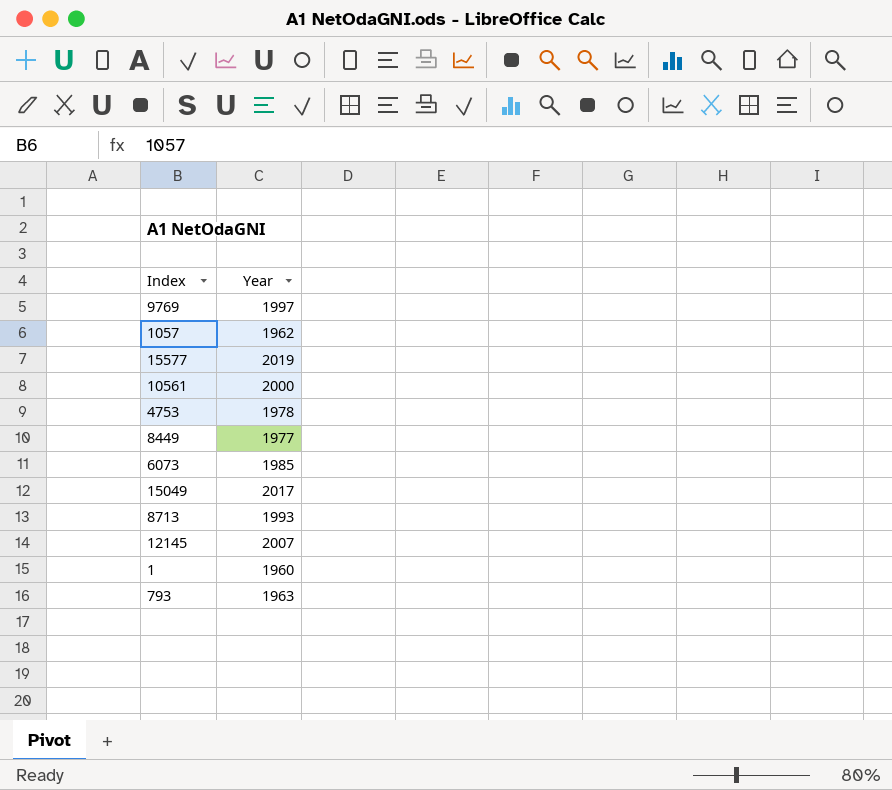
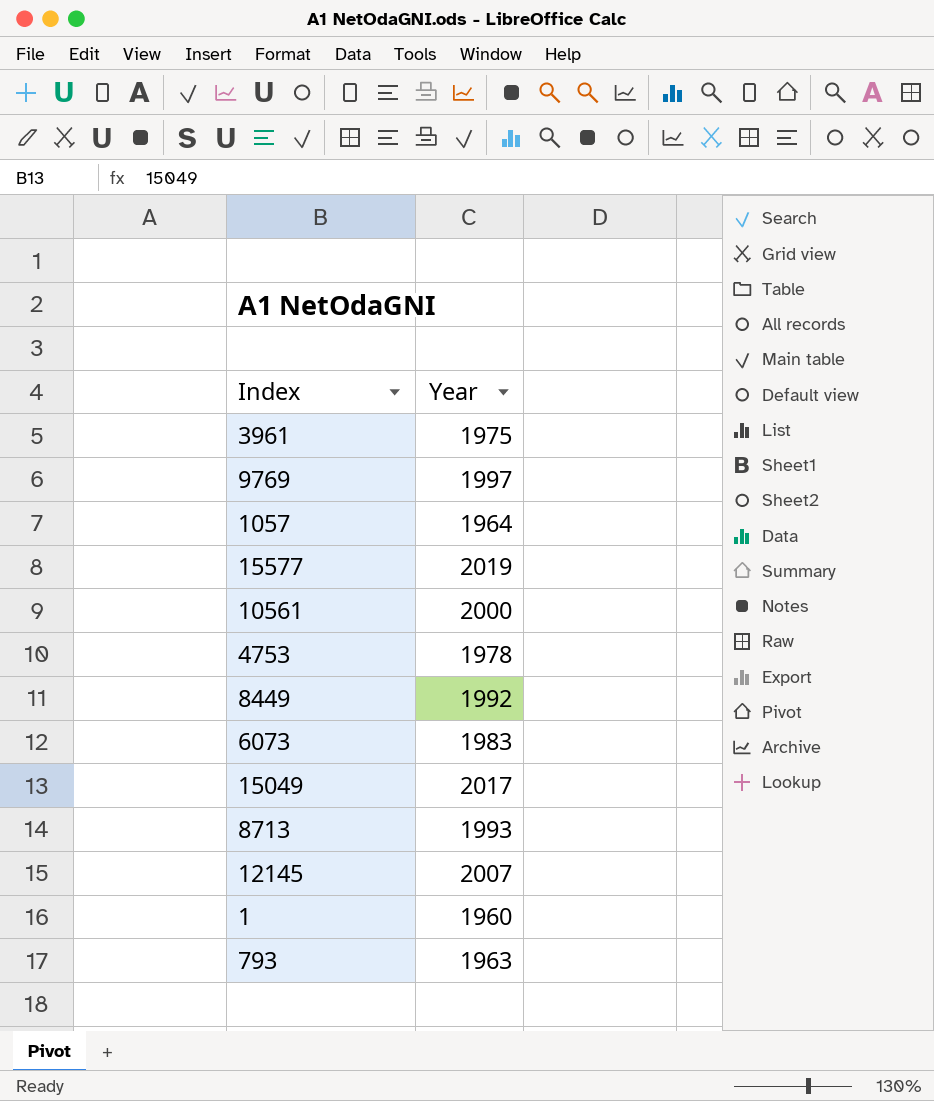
row 3961: none -> 1975
1057 | Year: 1962 -> 1964
8449 | Year: 1977 -> 1992
6073 | Year: 1985 -> 1983

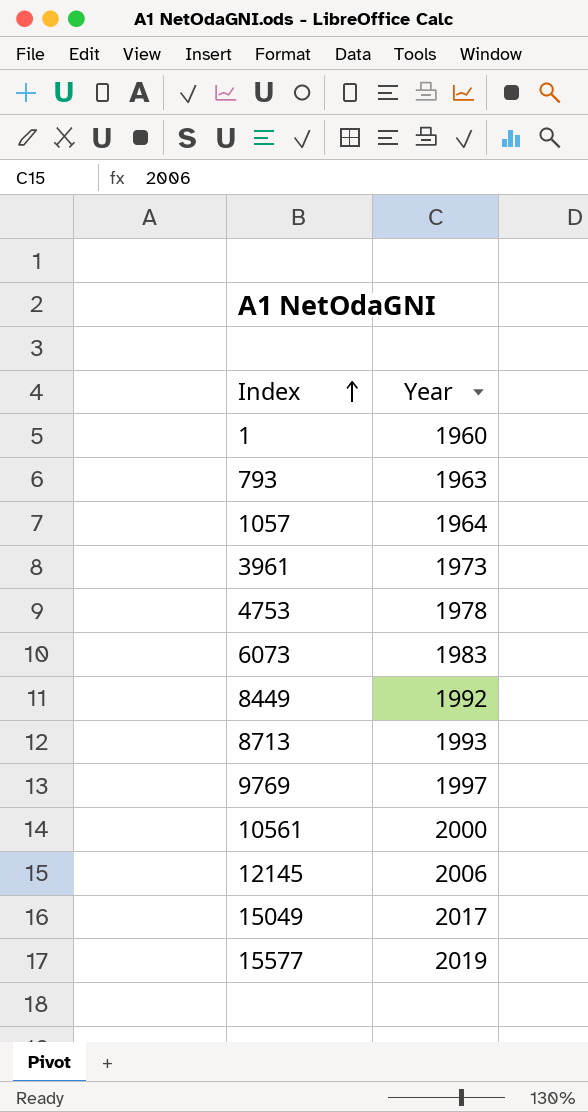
row order: none -> Index ascending
3961 | Year: 1975 -> 1973
12145 | Year: 2007 -> 2006

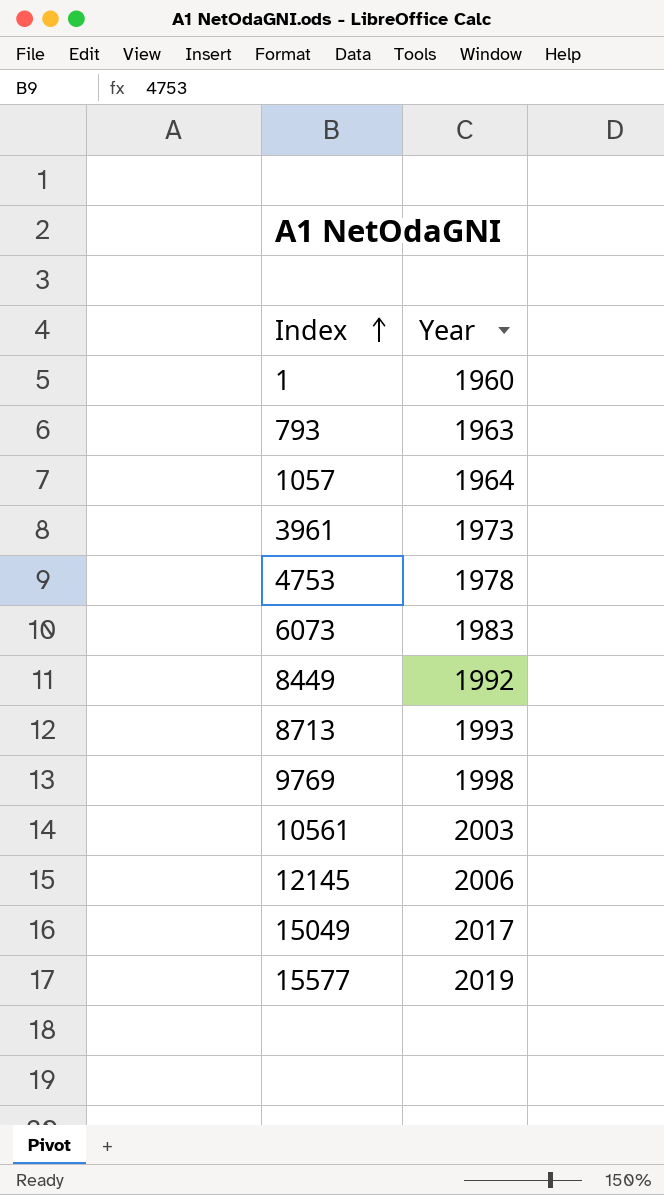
9769 | Year: 1997 -> 1998
10561 | Year: 2000 -> 2003

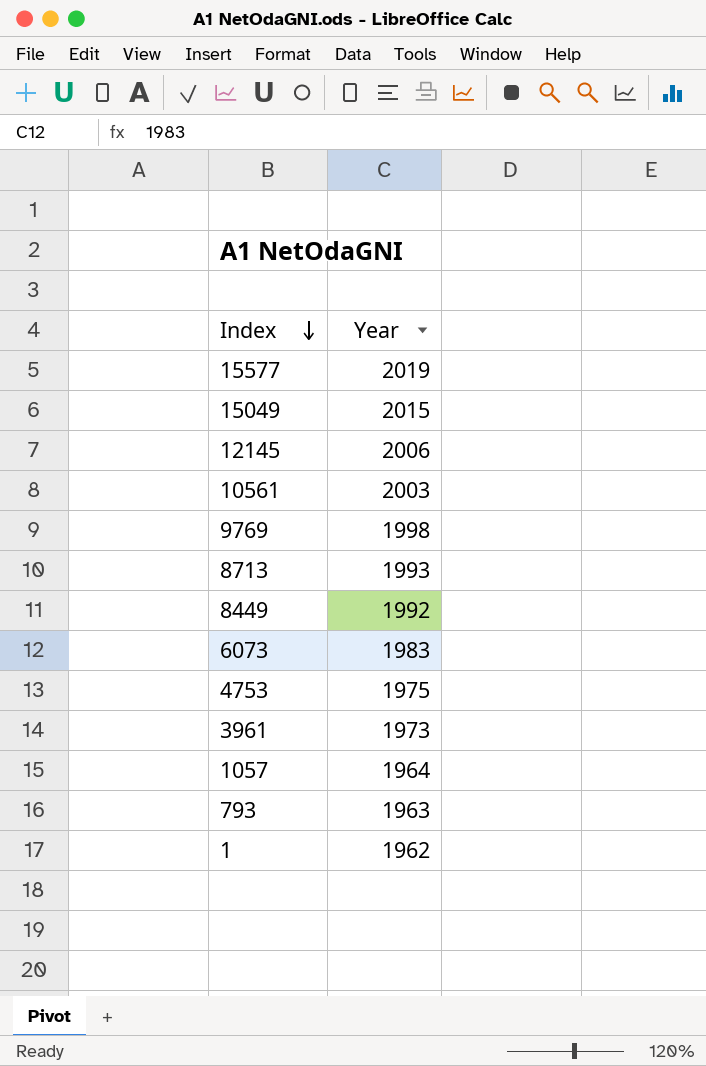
row order: Index ascending -> Index descending
15049 | Year: 2017 -> 2015
4753 | Year: 1978 -> 1975
1 | Year: 1960 -> 1962

